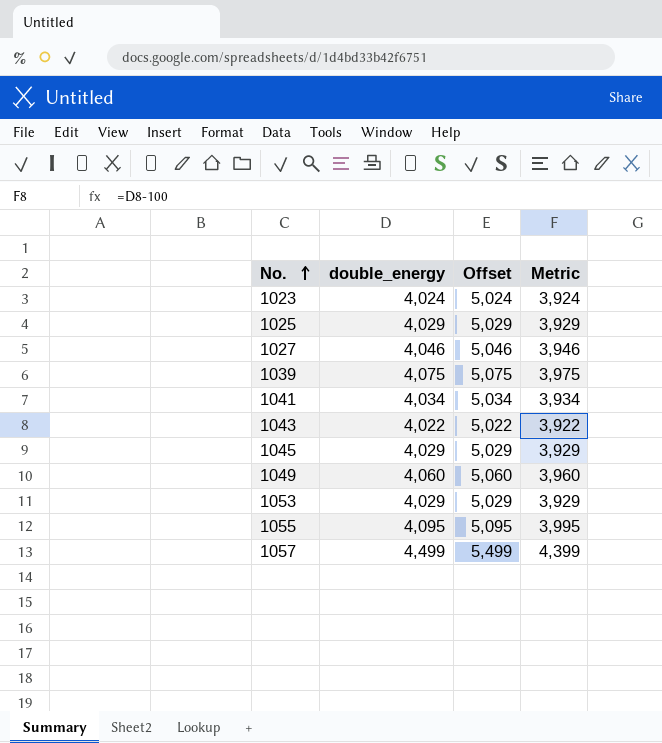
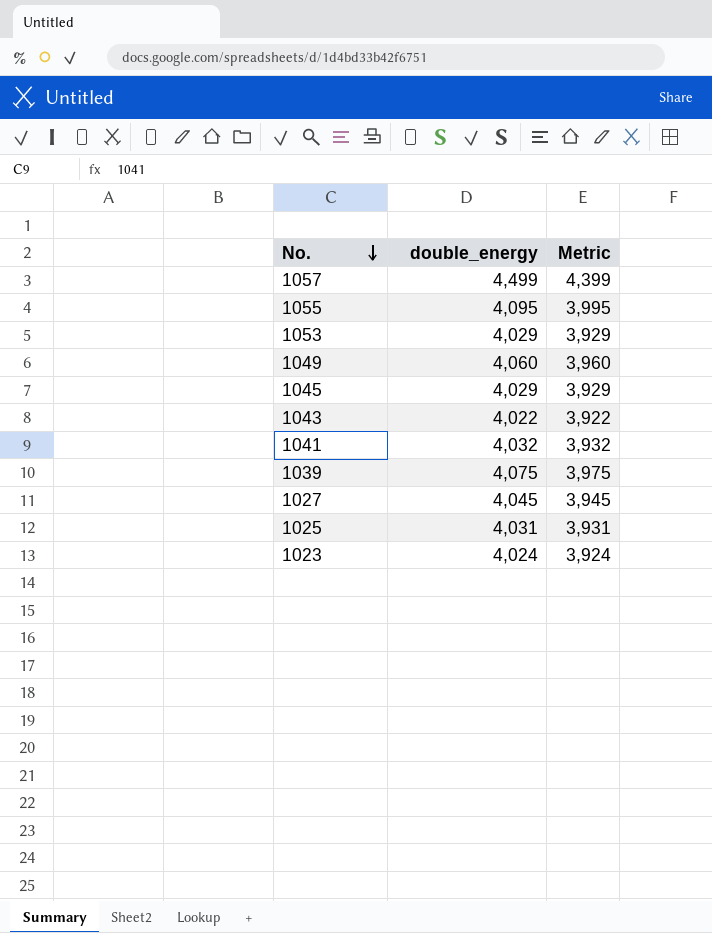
row order: No. ascending -> No. descending
column Offset | formula: [double_energy] + 1000 -> none
1041 | double_energy: 4,034 -> 4,032
1041 | Metric: 3,934 -> 3,932
1027 | double_energy: 4,046 -> 4,045
1027 | Metric: 3,946 -> 3,945
1025 | double_energy: 4,029 -> 4,031
1025 | Metric: 3,929 -> 3,931

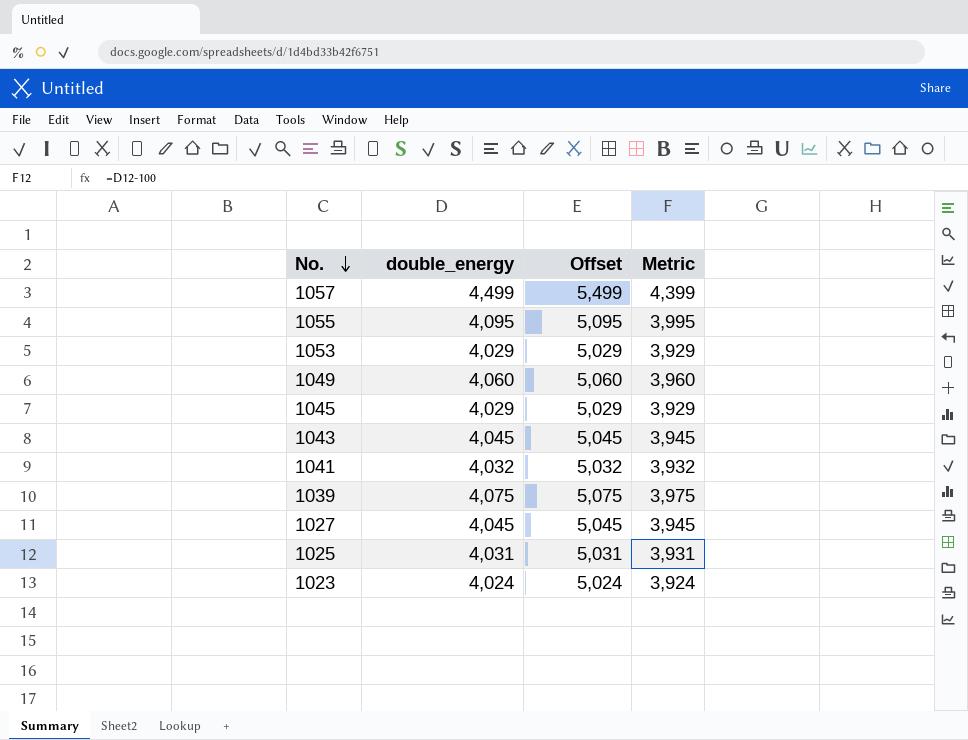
column Offset | formula: none -> [double_energy] + 1000
1043 | double_energy: 4,022 -> 4,045
1043 | Metric: 3,922 -> 3,945

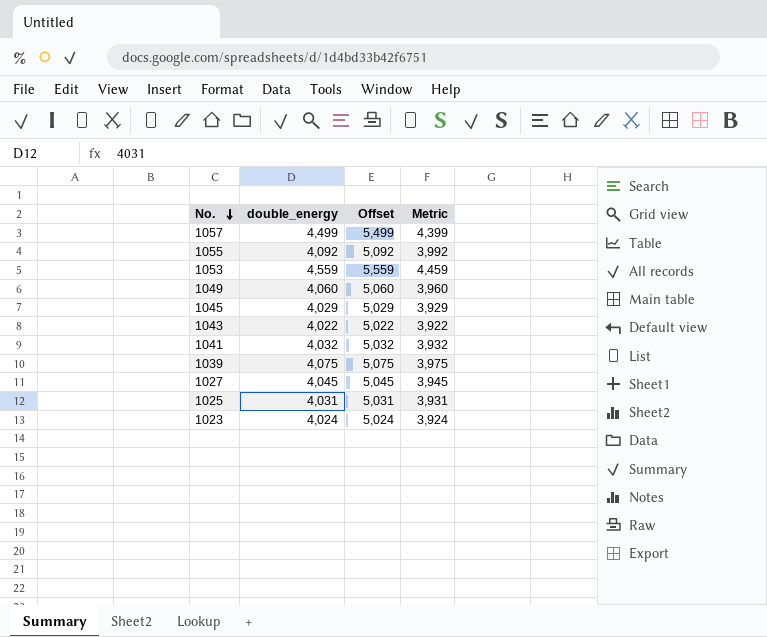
1055 | double_energy: 4,095 -> 4,092
1055 | Offset: 5,095 -> 5,092
1055 | Metric: 3,995 -> 3,992
1053 | double_energy: 4,029 -> 4,559
1053 | Offset: 5,029 -> 5,559
1053 | Metric: 3,929 -> 4,459
1043 | double_energy: 4,045 -> 4,022
1043 | Offset: 5,045 -> 5,022
1043 | Metric: 3,945 -> 3,922

